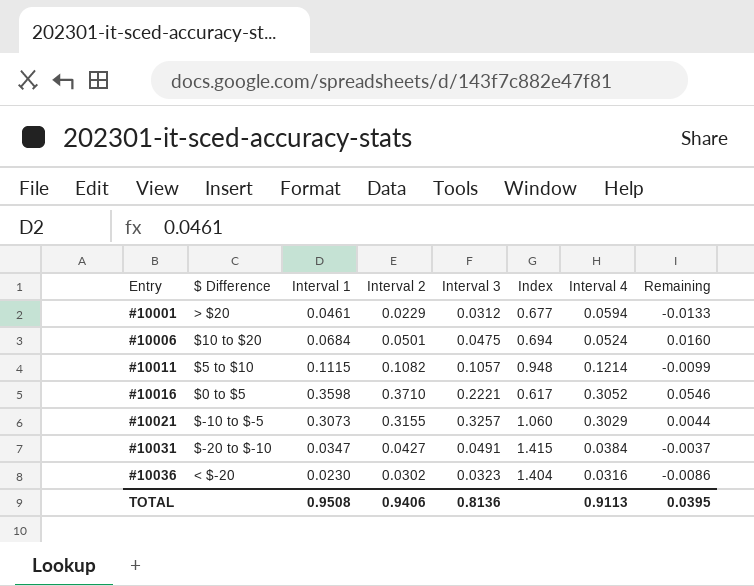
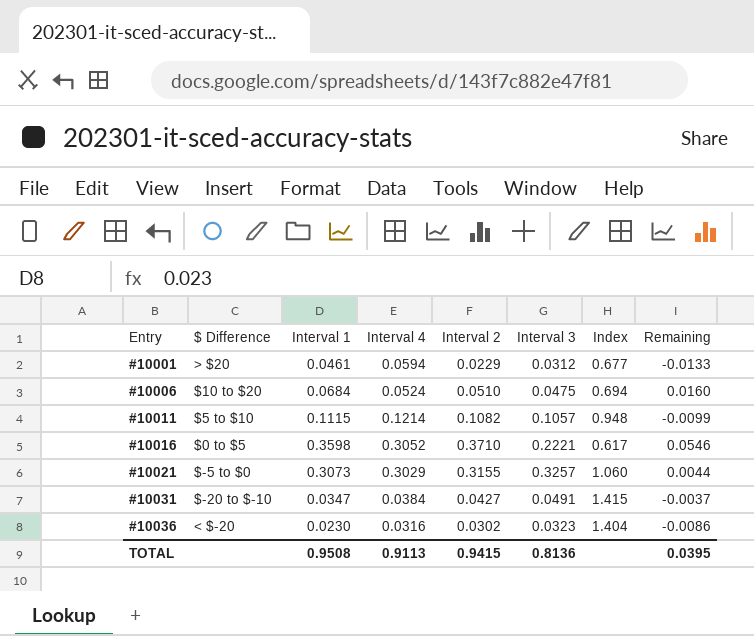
column Interval 4 | position: 7 -> 4
#10006 | Interval 2: 0.0501 -> 0.0510
#10021 | $ Difference: $-10 to $-5 -> $-5 to $0
TOTAL | Interval 2: 0.9406 -> 0.9415

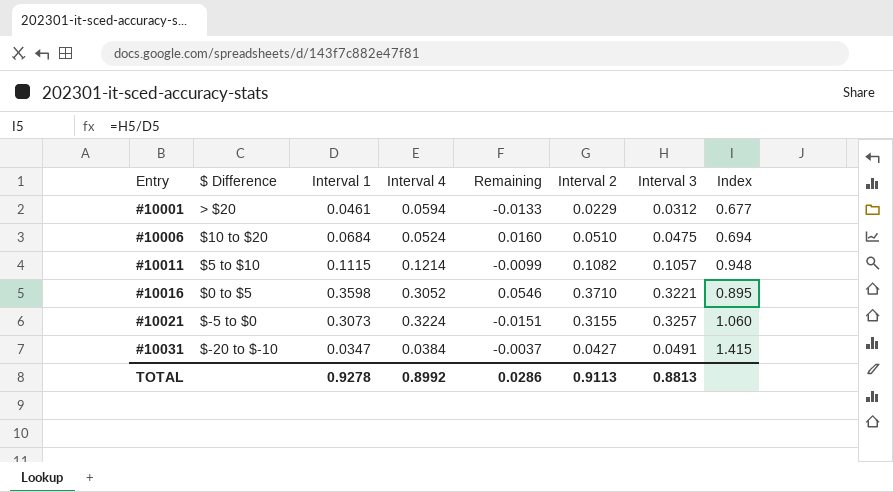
column Remaining | position: 8 -> 5
row #10036: < $-20 | 0.0230 | 0.0316 | 0.0302 | 0.0323 | 1.404 | -0.0086 -> none
#10016 | Interval 3: 0.2221 -> 0.3221
#10016 | Index: 0.617 -> 0.895
#10021 | Interval 4: 0.3029 -> 0.3224
#10021 | Remaining: 0.0044 -> -0.0151
TOTAL | Interval 1: 0.9508 -> 0.9278
TOTAL | Interval 4: 0.9113 -> 0.8992
TOTAL | Remaining: 0.0395 -> 0.0286
TOTAL | Interval 2: 0.9415 -> 0.9113
TOTAL | Interval 3: 0.8136 -> 0.8813

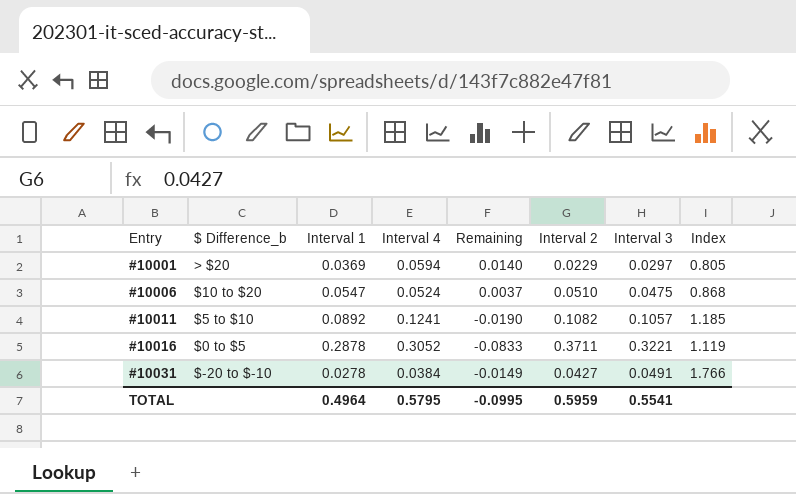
column name: $ Difference -> $ Difference_b
column Remaining | formula: [Interval 1] - [Interval 4] -> [Interval 1] - [Interval 2]
row #10021: $-5 to $0 | 0.3073 | 0.3224 | -0.0151 | 0.3155 | 0.3257 | 1.060 -> none
#10001 | Interval 1: 0.0461 -> 0.0369
#10001 | Interval 3: 0.0312 -> 0.0297
#10001 | Index: 0.677 -> 0.805
#10006 | Interval 1: 0.0684 -> 0.0547
#10006 | Index: 0.694 -> 0.868
#10011 | Interval 1: 0.1115 -> 0.0892
#10011 | Interval 4: 0.1214 -> 0.1241
#10011 | Index: 0.948 -> 1.185
#10016 | Interval 1: 0.3598 -> 0.2878
#10016 | Interval 2: 0.3710 -> 0.3711
#10016 | Index: 0.895 -> 1.119
#10031 | Interval 1: 0.0347 -> 0.0278
#10031 | Index: 1.415 -> 1.766
TOTAL | Interval 1: 0.9278 -> 0.4964
TOTAL | Interval 4: 0.8992 -> 0.5795
TOTAL | Remaining: 0.0286 -> -0.0995
TOTAL | Interval 2: 0.9113 -> 0.5959
TOTAL | Interval 3: 0.8813 -> 0.5541

